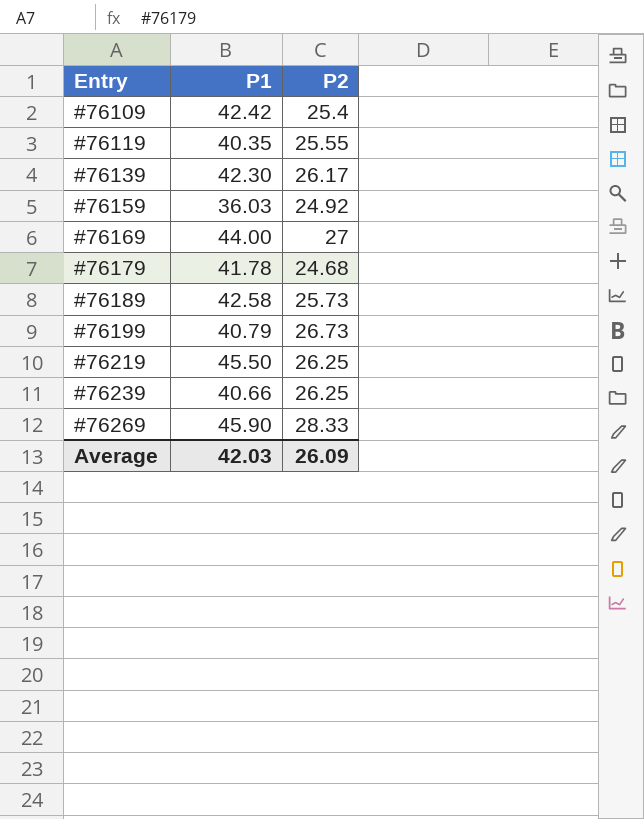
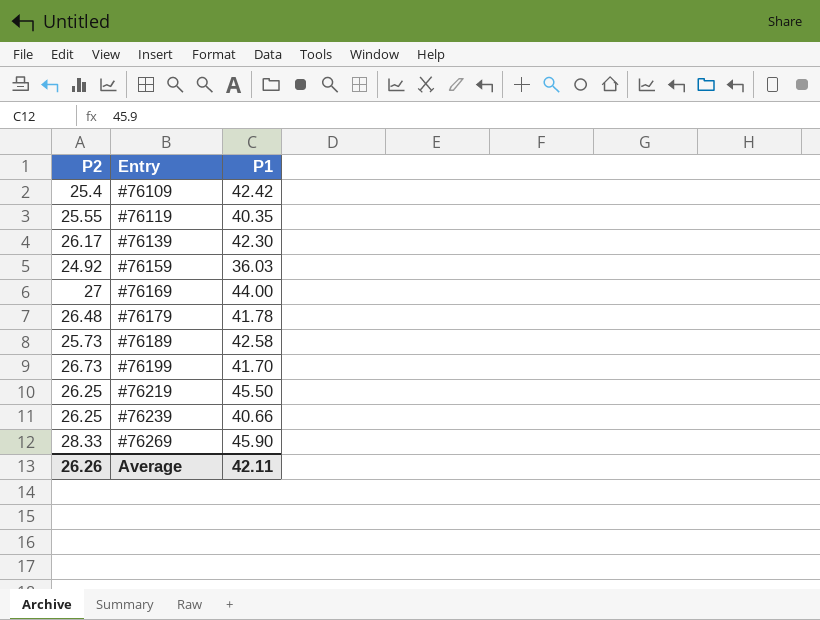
column P2 | position: 3 -> 1
#76179 | P2: 24.68 -> 26.48
#76199 | P1: 40.79 -> 41.70
Average | P2: 26.09 -> 26.26
Average | P1: 42.03 -> 42.11

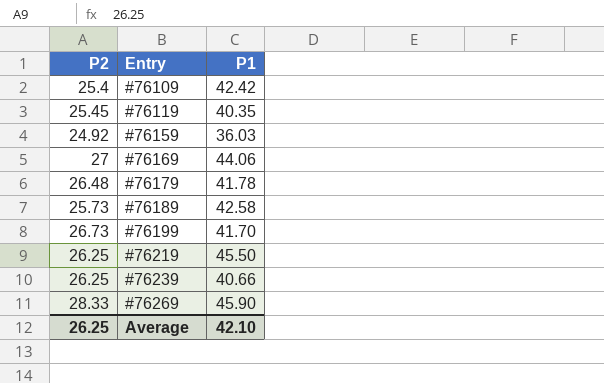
row #76139: 26.17 | 42.30 -> none
#76119 | P2: 25.55 -> 25.45
#76169 | P1: 44.00 -> 44.06
Average | P2: 26.26 -> 26.25
Average | P1: 42.11 -> 42.10

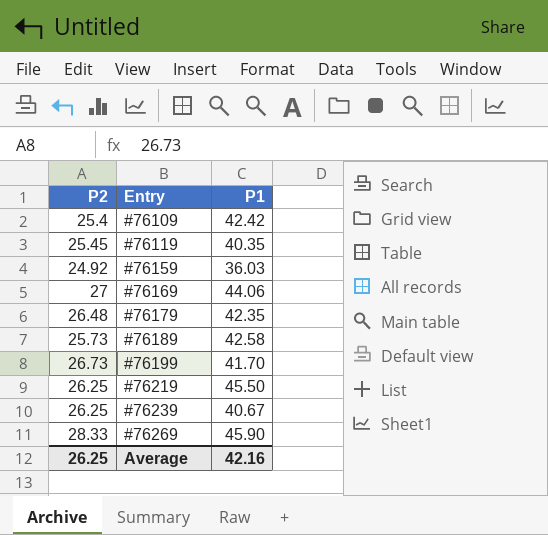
#76179 | P1: 41.78 -> 42.35
#76239 | P1: 40.66 -> 40.67
Average | P1: 42.10 -> 42.16

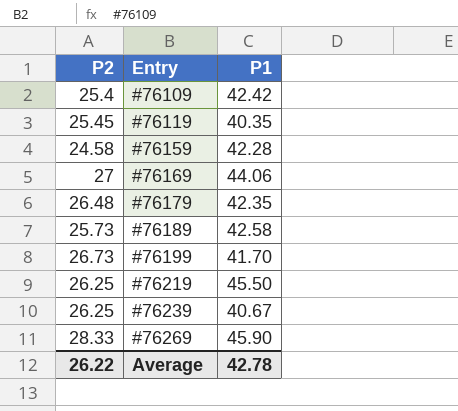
#76159 | P2: 24.92 -> 24.58
#76159 | P1: 36.03 -> 42.28
Average | P2: 26.25 -> 26.22
Average | P1: 42.16 -> 42.78

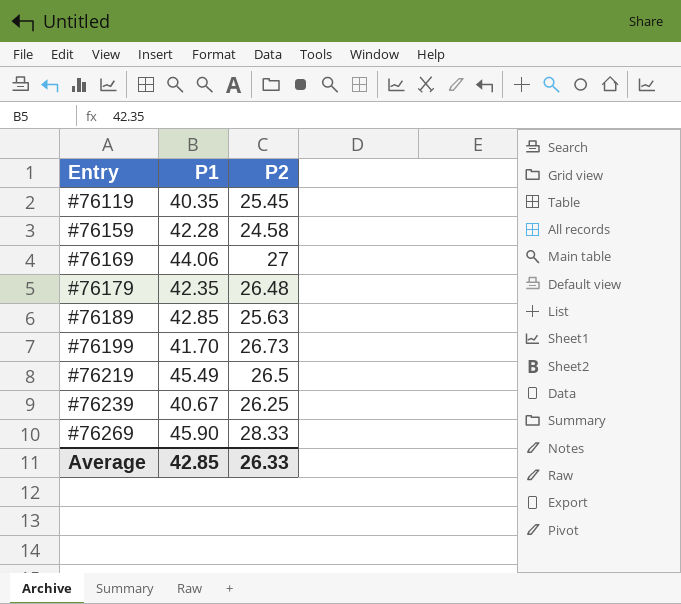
column P2 | position: 1 -> 3
row #76109: 25.4 | 42.42 -> none
#76189 | P1: 42.58 -> 42.85
#76189 | P2: 25.73 -> 25.63
#76219 | P1: 45.50 -> 45.49
#76219 | P2: 26.25 -> 26.5
Average | P1: 42.78 -> 42.85
Average | P2: 26.22 -> 26.33

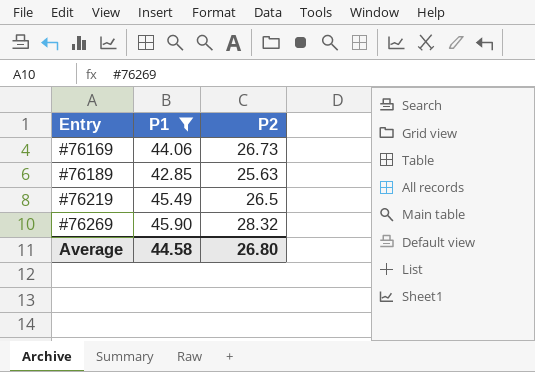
filter: none -> P1 >= 42.85
#76169 | P2: 27 -> 26.73
#76269 | P2: 28.33 -> 28.32
Average | P1: 42.85 -> 44.58
Average | P2: 26.33 -> 26.80

